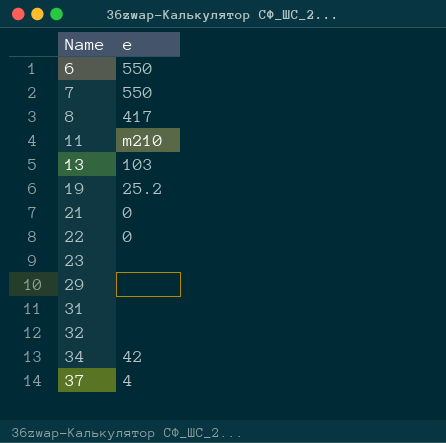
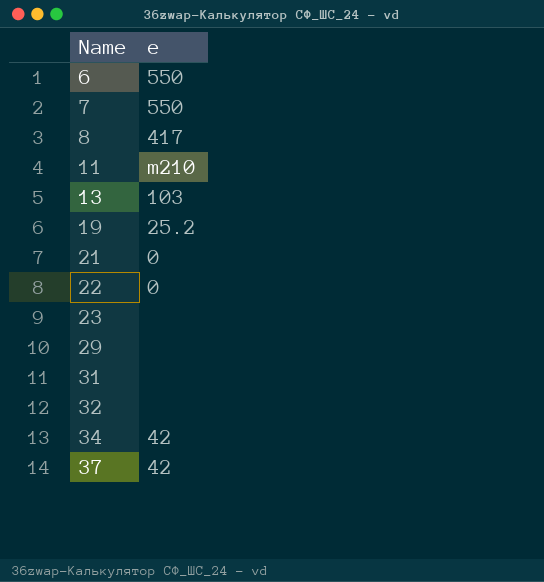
37 | e: 4 -> 42

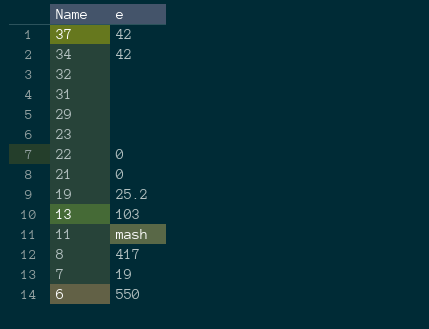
row order: Name ascending -> Name descending
11 | e: m210 -> mash
7 | e: 550 -> 19

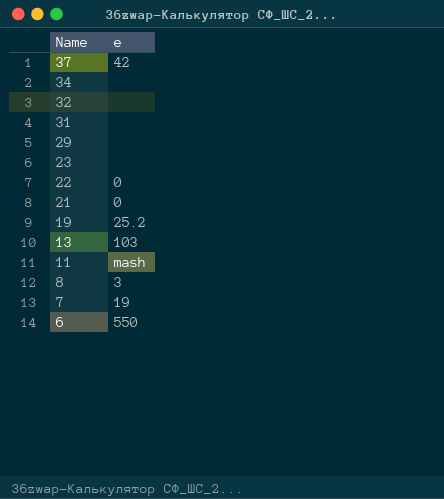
34 | e: 42 -> none
8 | e: 417 -> 3

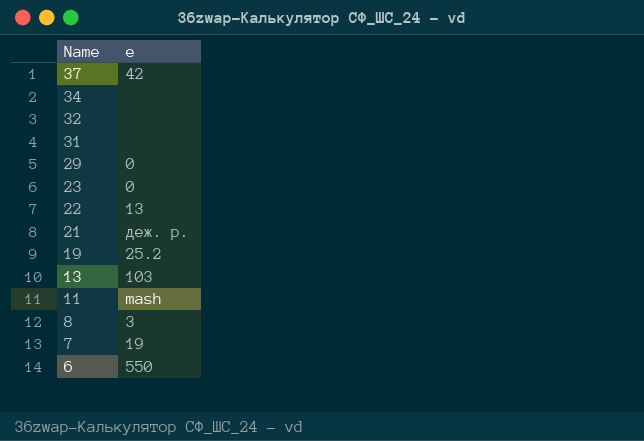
29 | e: none -> 0
23 | e: none -> 0
22 | e: 0 -> 13
21 | e: 0 -> деж. р.

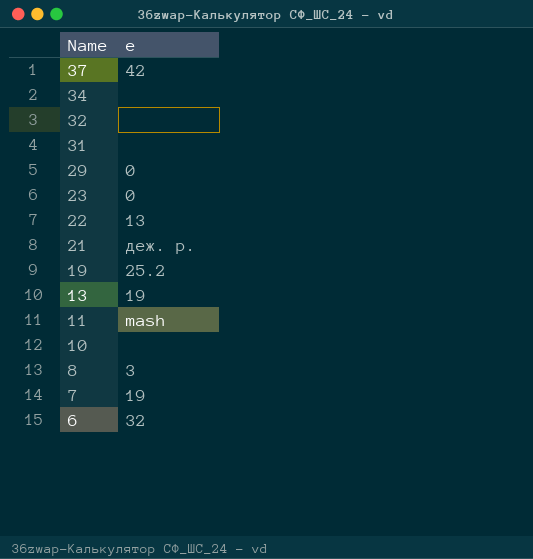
13 | e: 103 -> 19
row 10: none -> none
6 | e: 550 -> 32

